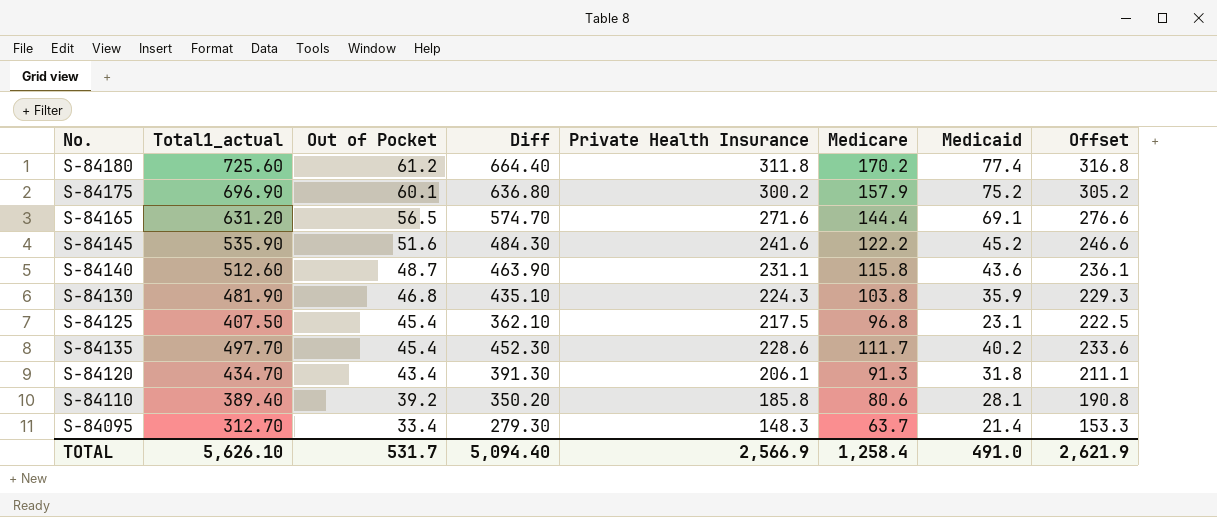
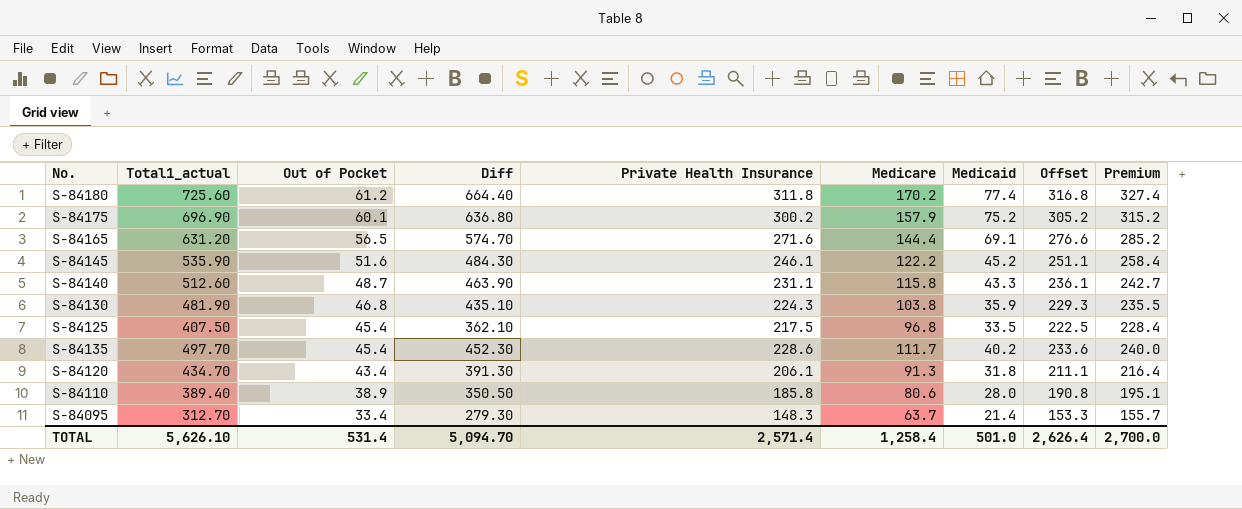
column Premium | formula: none -> [Private Health Insurance] * 1.05
S-84145 | Private Health Insurance: 241.6 -> 246.1
S-84145 | Offset: 246.6 -> 251.1
S-84140 | Medicaid: 43.6 -> 43.3
S-84125 | Medicaid: 23.1 -> 33.5
S-84110 | Out of Pocket: 39.2 -> 38.9
S-84110 | Diff: 350.20 -> 350.50
S-84110 | Medicaid: 28.1 -> 28.0
TOTAL | Out of Pocket: 531.7 -> 531.4
TOTAL | Diff: 5,094.40 -> 5,094.70
TOTAL | Private Health Insurance: 2,566.9 -> 2,571.4
TOTAL | Medicaid: 491.0 -> 501.0
TOTAL | Offset: 2,621.9 -> 2,626.4

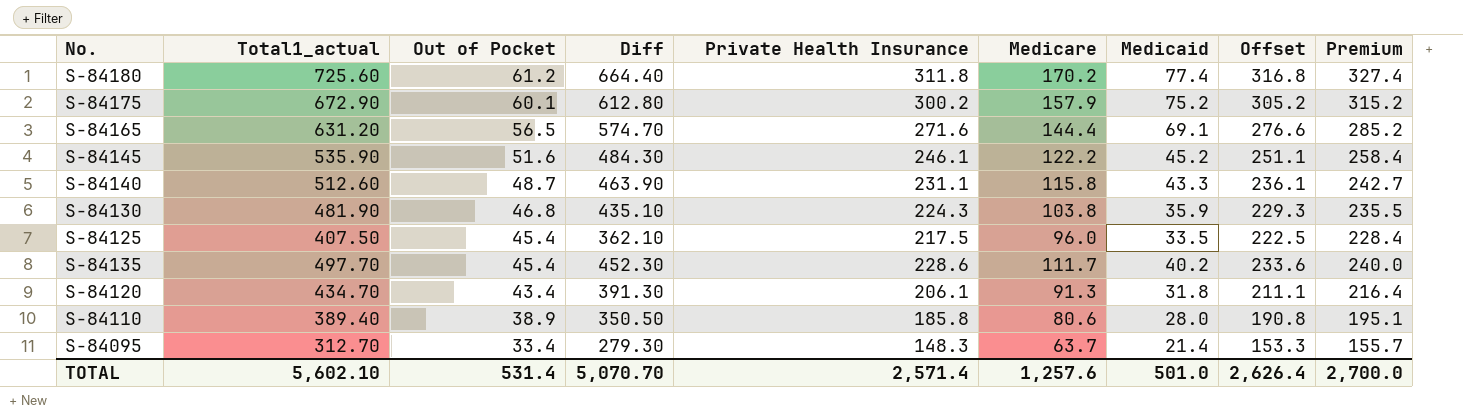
S-84175 | Total1_actual: 696.90 -> 672.90
S-84175 | Diff: 636.80 -> 612.80
S-84125 | Medicare: 96.8 -> 96.0
TOTAL | Total1_actual: 5,626.10 -> 5,602.10
TOTAL | Diff: 5,094.70 -> 5,070.70
TOTAL | Medicare: 1,258.4 -> 1,257.6

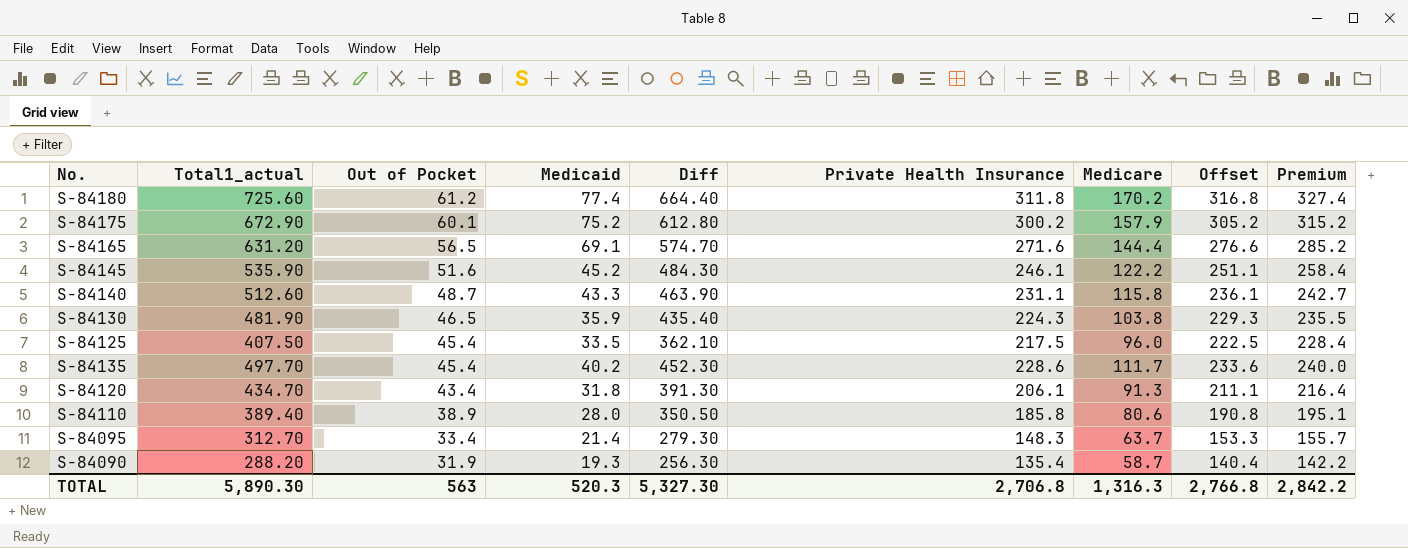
column Medicaid | position: 7 -> 4
S-84130 | Out of Pocket: 46.8 -> 46.5
S-84130 | Diff: 435.10 -> 435.40
row S-84090: none -> 288.20 | 31.9 | 19.3 | 256.30 | 135.4 | 58.7 | 140.4 | 142.2
TOTAL | Total1_actual: 5,602.10 -> 5,890.30
TOTAL | Out of Pocket: 531.4 -> 563
TOTAL | Medicaid: 501.0 -> 520.3
TOTAL | Diff: 5,070.70 -> 5,327.30
TOTAL | Private Health Insurance: 2,571.4 -> 2,706.8
TOTAL | Medicare: 1,257.6 -> 1,316.3
TOTAL | Offset: 2,626.4 -> 2,766.8
TOTAL | Premium: 2,700.0 -> 2,842.2

